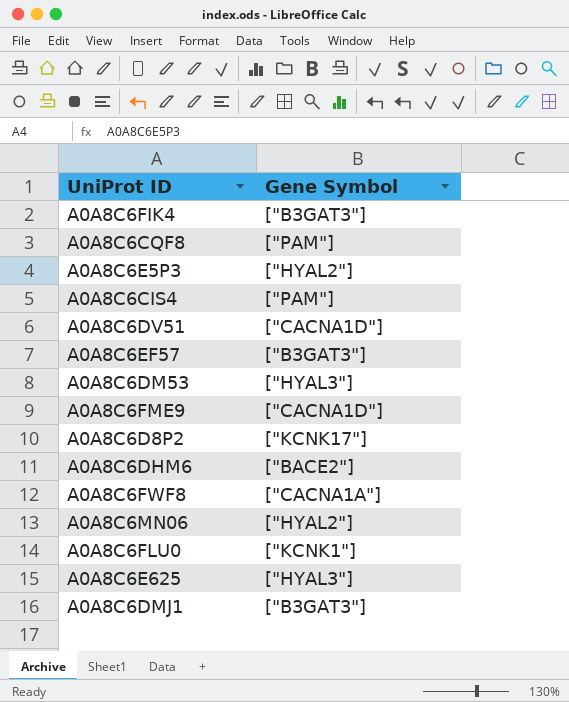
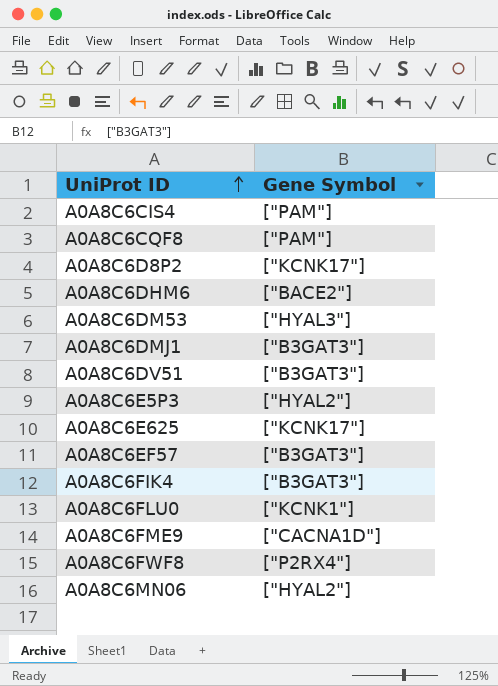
row order: none -> UniProt ID ascending
A0A8C6DV51 | Gene Symbol: ["CACNA1D"] -> ["B3GAT3"]
A0A8C6E625 | Gene Symbol: ["HYAL3"] -> ["KCNK17"]
A0A8C6FWF8 | Gene Symbol: ["CACNA1A"] -> ["P2RX4"]

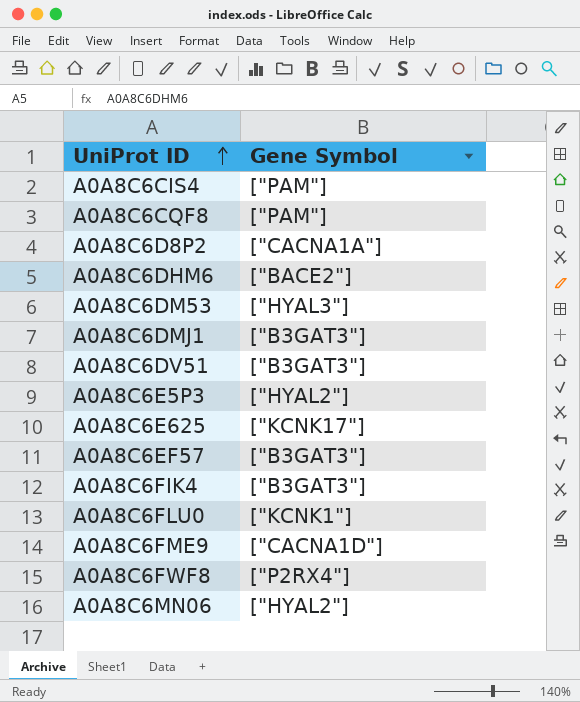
A0A8C6D8P2 | Gene Symbol: ["KCNK17"] -> ["CACNA1A"]

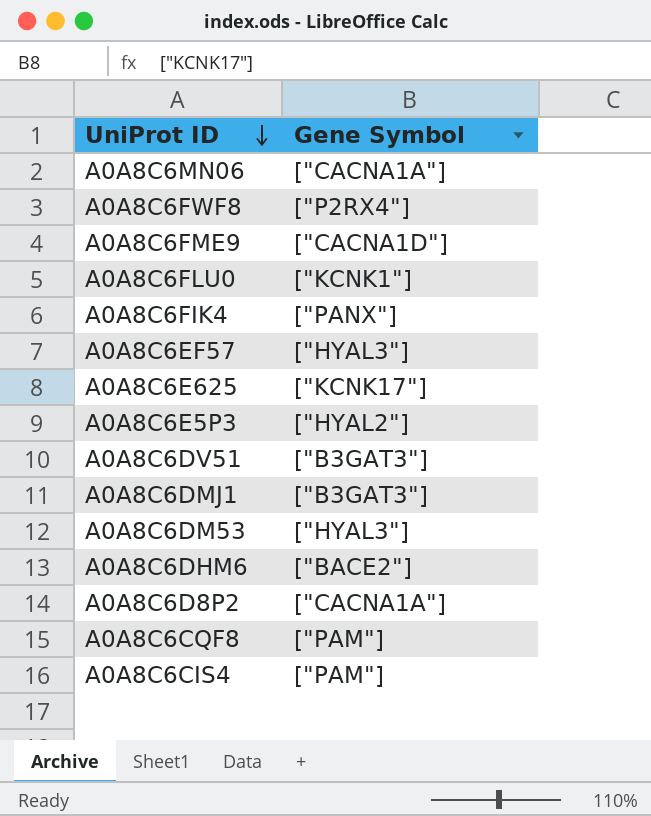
row order: UniProt ID ascending -> UniProt ID descending
A0A8C6MN06 | Gene Symbol: ["HYAL2"] -> ["CACNA1A"]
A0A8C6FIK4 | Gene Symbol: ["B3GAT3"] -> ["PANX"]
A0A8C6EF57 | Gene Symbol: ["B3GAT3"] -> ["HYAL3"]

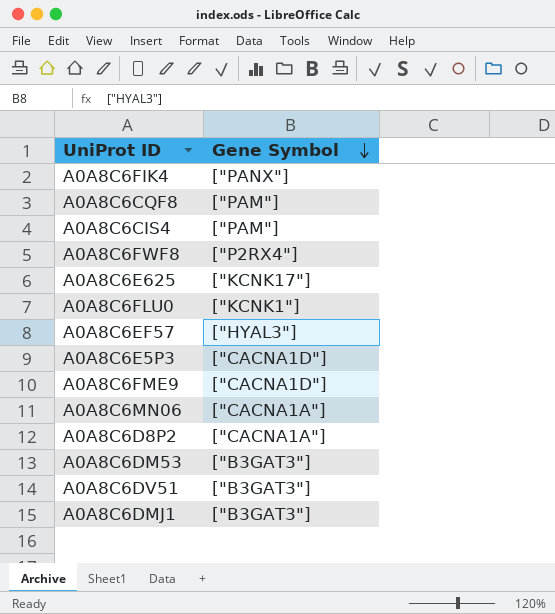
row order: UniProt ID descending -> Gene Symbol descending
row A0A8C6DHM6: ["BACE2"] -> none
A0A8C6E5P3 | Gene Symbol: ["HYAL2"] -> ["CACNA1D"]
A0A8C6DM53 | Gene Symbol: ["HYAL3"] -> ["B3GAT3"]

